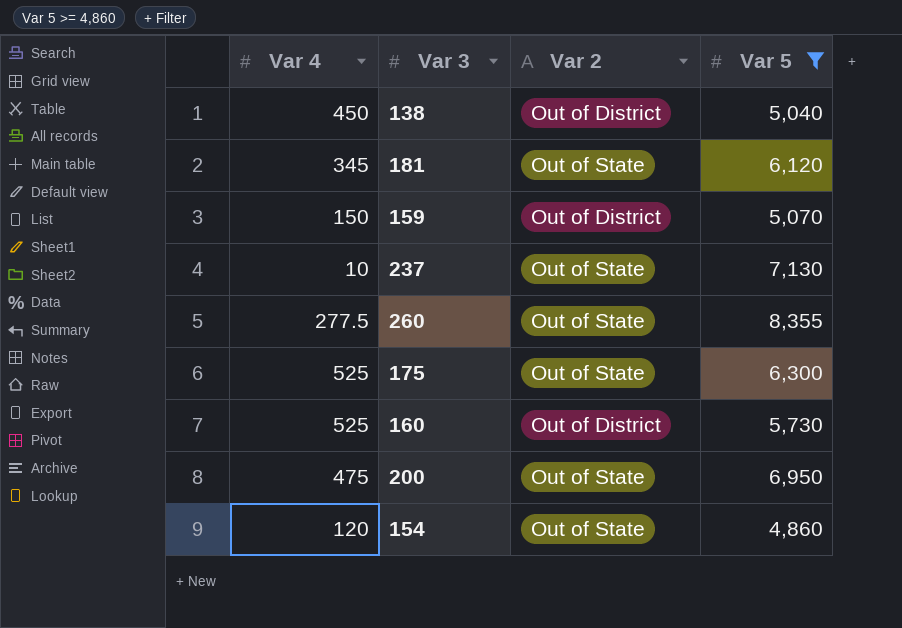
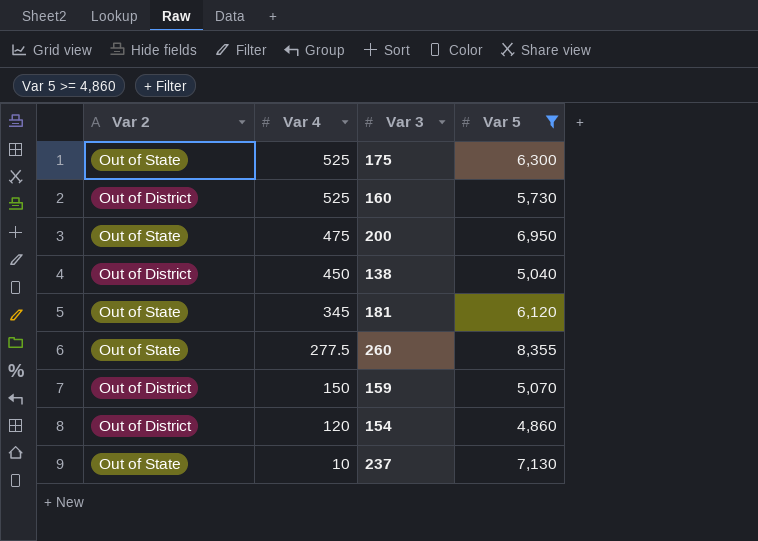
row order: none -> Var 4 descending
column Var 2 | position: 3 -> 1
154 | Var 2: Out of State -> Out of District

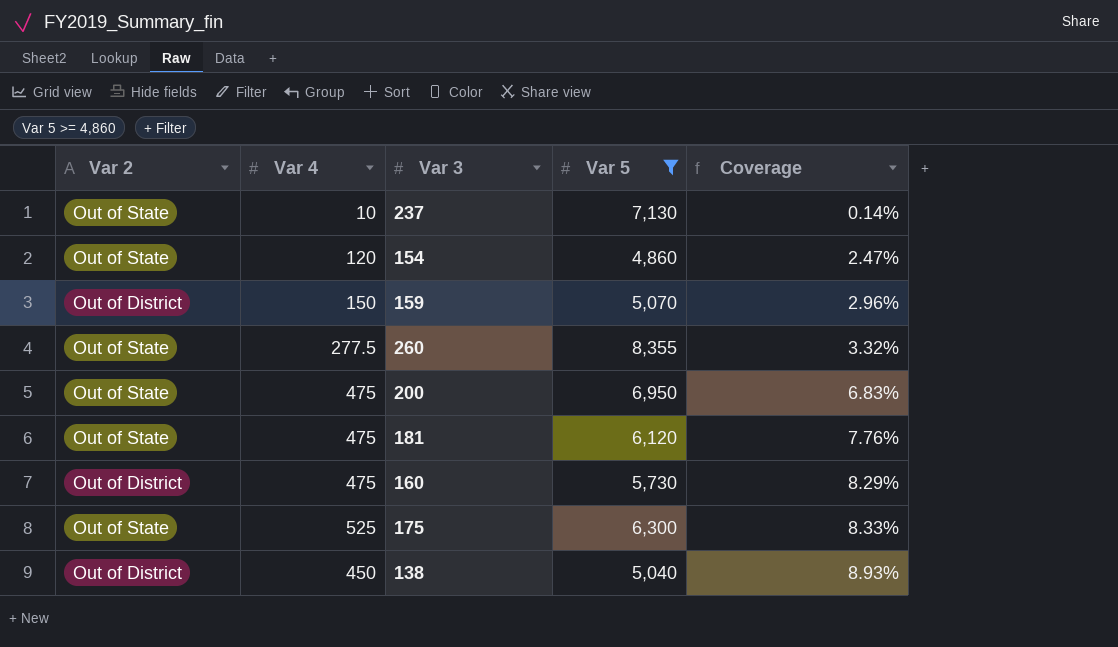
row order: Var 4 descending -> Coverage ascending
column Coverage | formula: none -> [Var 4] / [Var 5]
154 | Var 2: Out of District -> Out of State
181 | Var 4: 345 -> 475
160 | Var 4: 525 -> 475

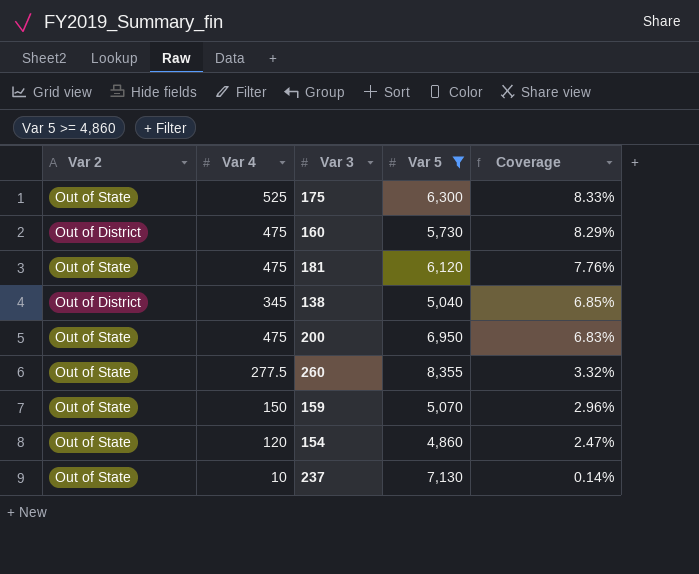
row order: Coverage ascending -> Coverage descending
138 | Var 4: 450 -> 345
138 | Coverage: 8.93% -> 6.85%
159 | Var 2: Out of District -> Out of State

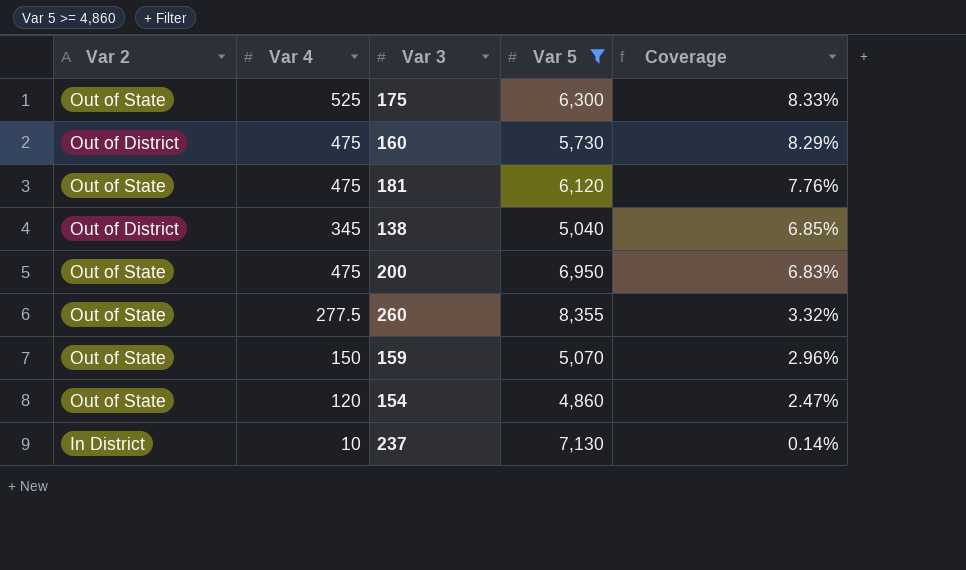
237 | Var 2: Out of State -> In District

